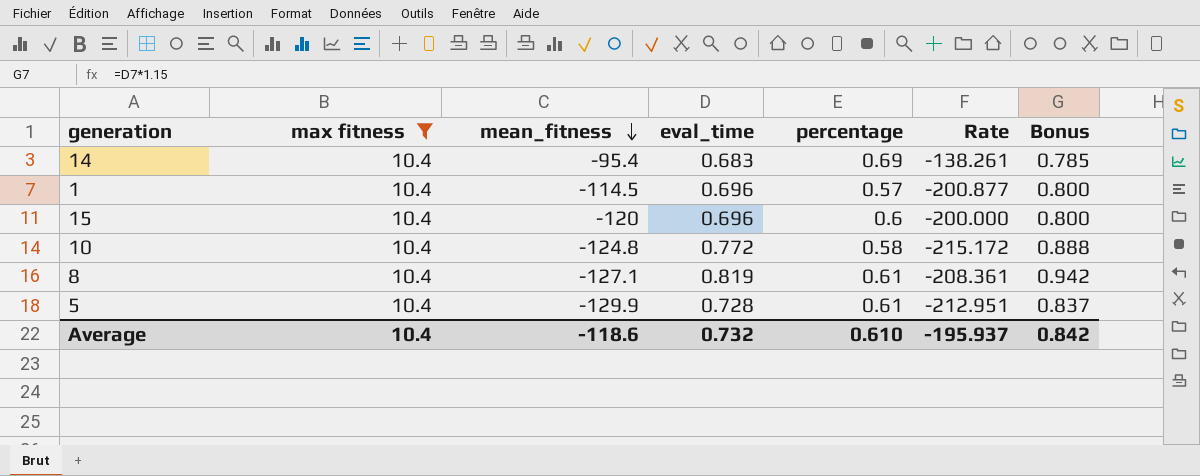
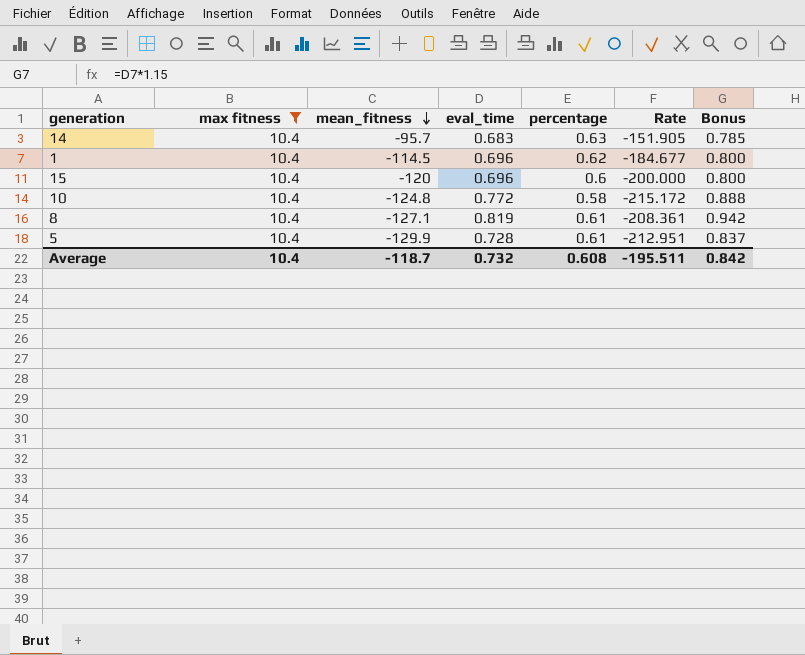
14 | mean_fitness: -95.4 -> -95.7
14 | percentage: 0.69 -> 0.63
14 | Rate: -138.261 -> -151.905
1 | percentage: 0.57 -> 0.62
1 | Rate: -200.877 -> -184.677
Average | mean_fitness: -118.6 -> -118.7
Average | percentage: 0.610 -> 0.608
Average | Rate: -195.937 -> -195.511

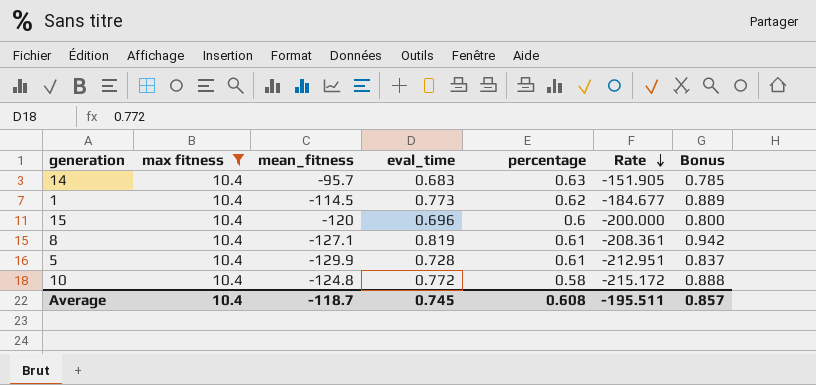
row order: mean_fitness descending -> Rate descending
1 | eval_time: 0.696 -> 0.773
1 | Bonus: 0.800 -> 0.889
Average | eval_time: 0.732 -> 0.745
Average | Bonus: 0.842 -> 0.857

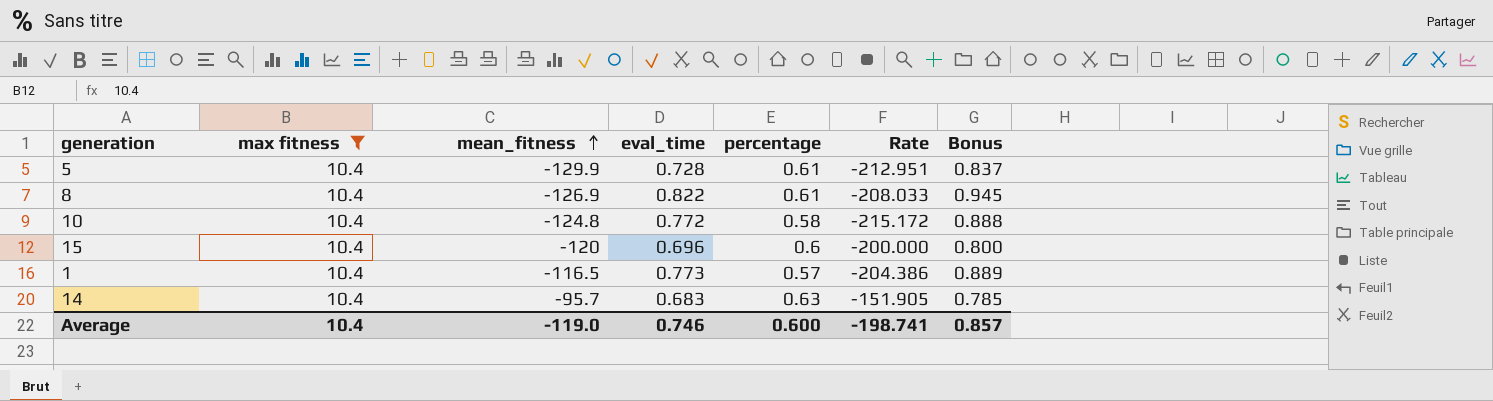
row order: Rate descending -> mean_fitness ascending
8 | mean_fitness: -127.1 -> -126.9
8 | eval_time: 0.819 -> 0.822
8 | Rate: -208.361 -> -208.033
8 | Bonus: 0.942 -> 0.945
1 | mean_fitness: -114.5 -> -116.5
1 | percentage: 0.62 -> 0.57
1 | Rate: -184.677 -> -204.386
Average | mean_fitness: -118.7 -> -119.0
Average | eval_time: 0.745 -> 0.746
Average | percentage: 0.608 -> 0.600
Average | Rate: -195.511 -> -198.741

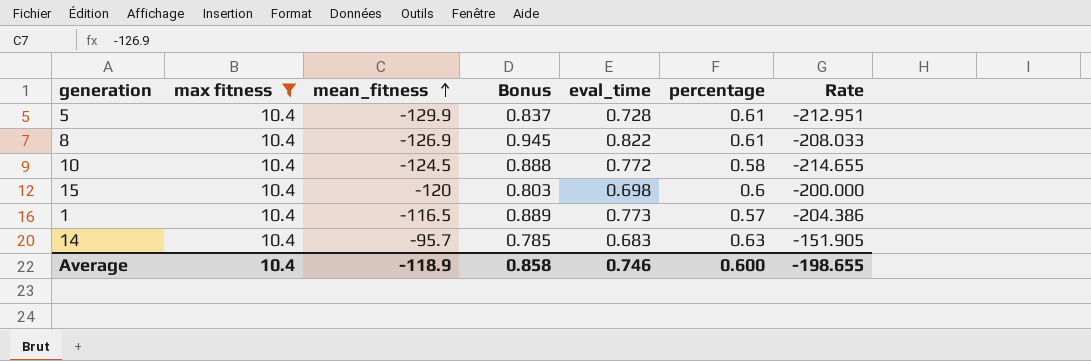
column Bonus | position: 7 -> 4
10 | mean_fitness: -124.8 -> -124.5
10 | Rate: -215.172 -> -214.655
15 | Bonus: 0.800 -> 0.803
15 | eval_time: 0.696 -> 0.698
Average | mean_fitness: -119.0 -> -118.9
Average | Bonus: 0.857 -> 0.858
Average | Rate: -198.741 -> -198.655

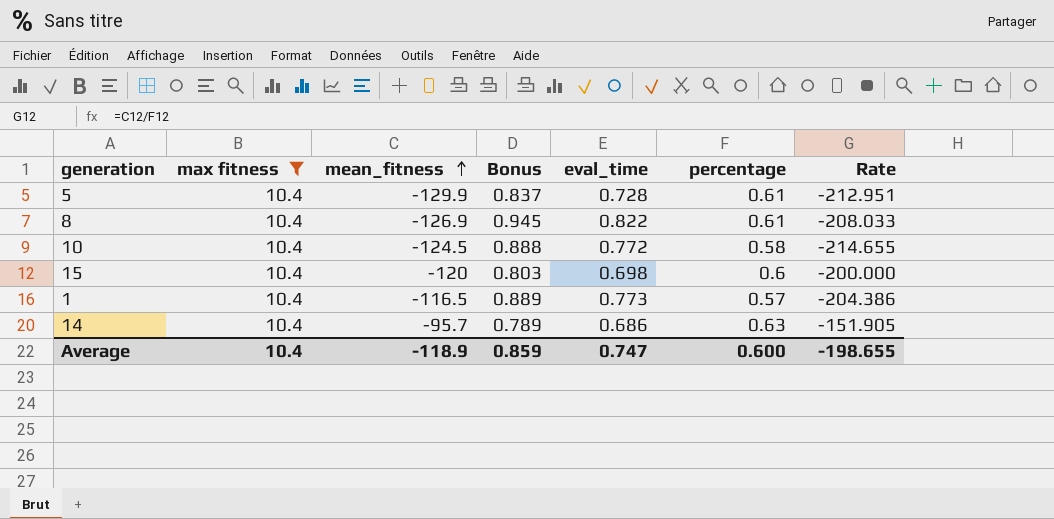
14 | Bonus: 0.785 -> 0.789
14 | eval_time: 0.683 -> 0.686
Average | Bonus: 0.858 -> 0.859
Average | eval_time: 0.746 -> 0.747

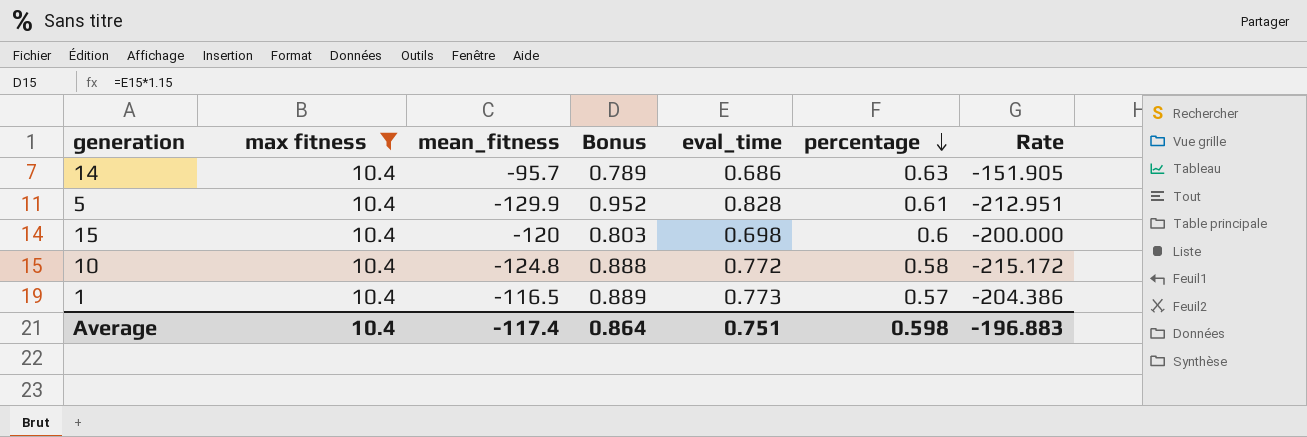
row order: mean_fitness ascending -> percentage descending
row 8: 10.4 | -126.9 | 0.945 | 0.822 | 0.61 | -208.033 -> none
5 | Bonus: 0.837 -> 0.952
5 | eval_time: 0.728 -> 0.828
10 | mean_fitness: -124.5 -> -124.8
10 | Rate: -214.655 -> -215.172
Average | mean_fitness: -118.9 -> -117.4
Average | Bonus: 0.859 -> 0.864
Average | eval_time: 0.747 -> 0.751
Average | percentage: 0.600 -> 0.598
Average | Rate: -198.655 -> -196.883

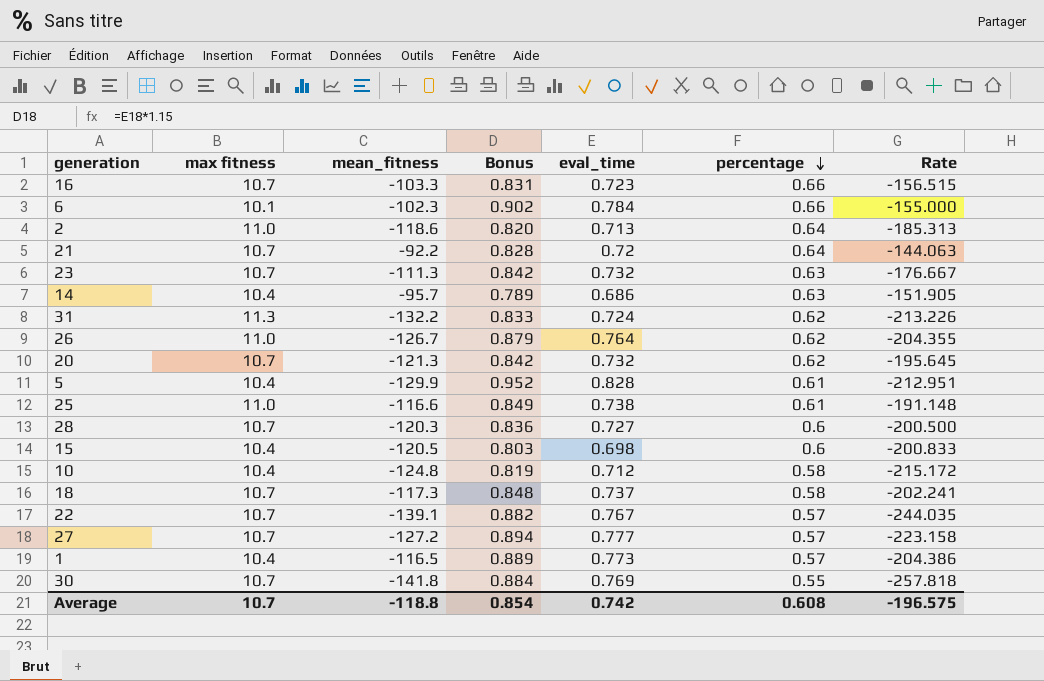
filter: max fitness = 10.4 -> none
15 | mean_fitness: -120 -> -120.5
15 | Rate: -200.000 -> -200.833
10 | Bonus: 0.888 -> 0.819
10 | eval_time: 0.772 -> 0.712
Average | max fitness: 10.4 -> 10.7
Average | mean_fitness: -117.4 -> -118.8
Average | Bonus: 0.864 -> 0.854
Average | eval_time: 0.751 -> 0.742
Average | percentage: 0.598 -> 0.608
Average | Rate: -196.883 -> -196.575

